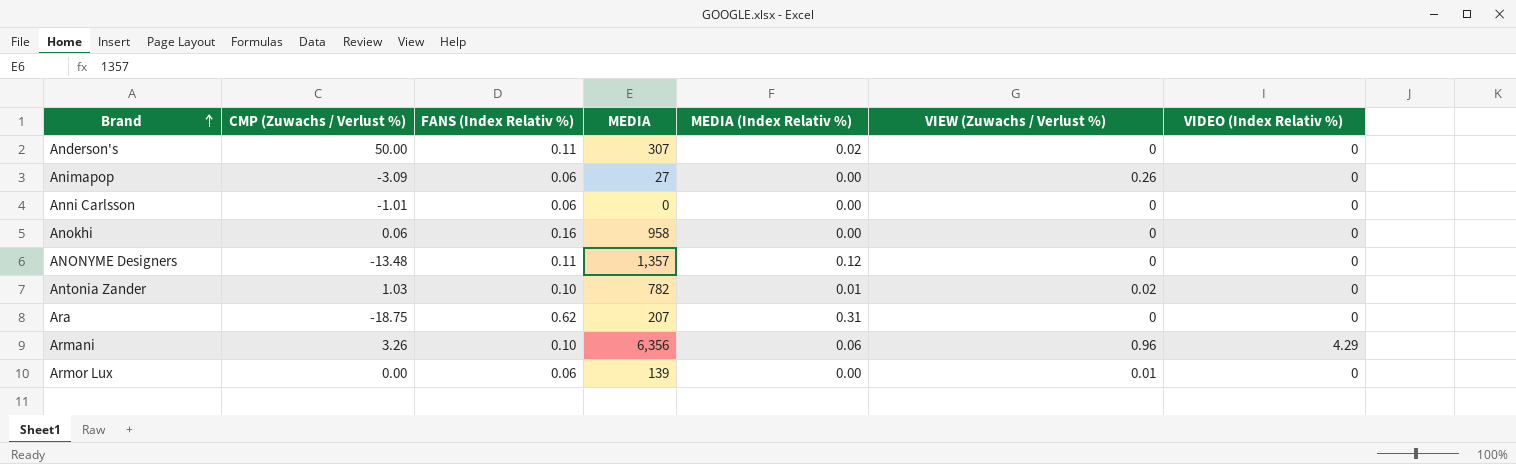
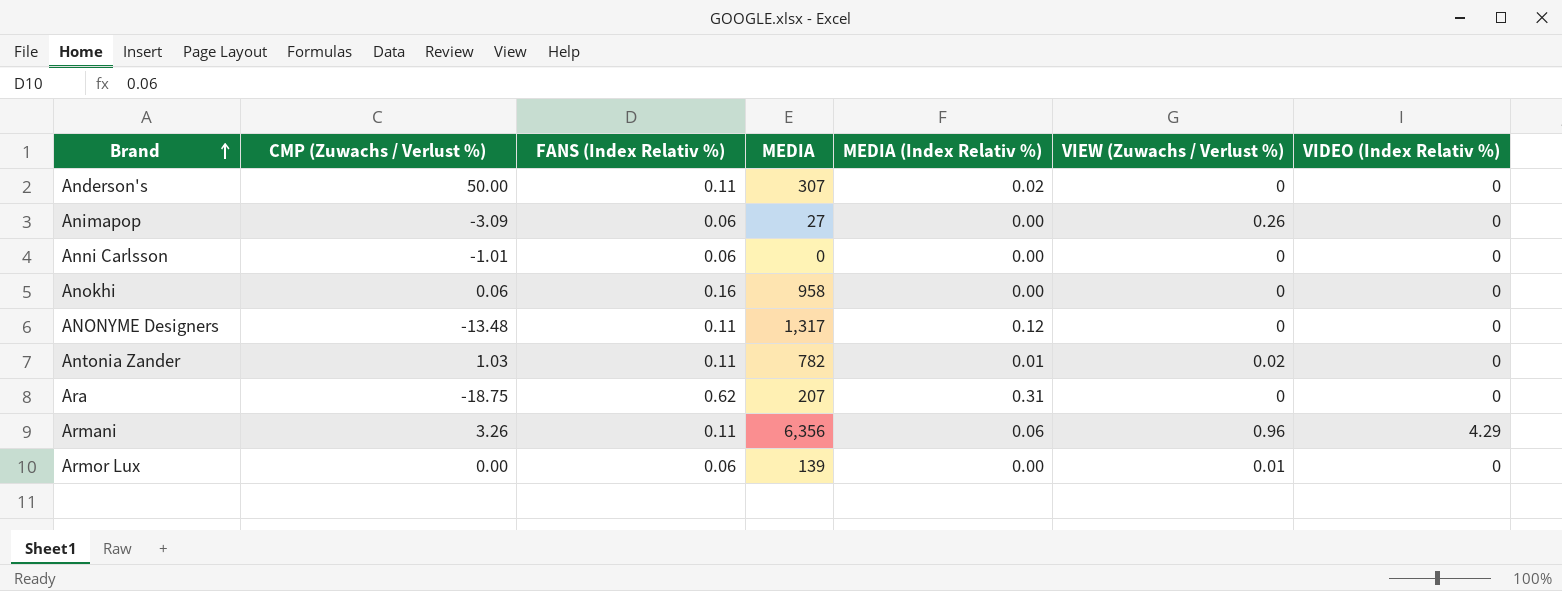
ANONYME Designers | MEDIA: 1,357 -> 1,317
Antonia Zander | FANS (Index Relativ %): 0.10 -> 0.11
Armani | FANS (Index Relativ %): 0.10 -> 0.11

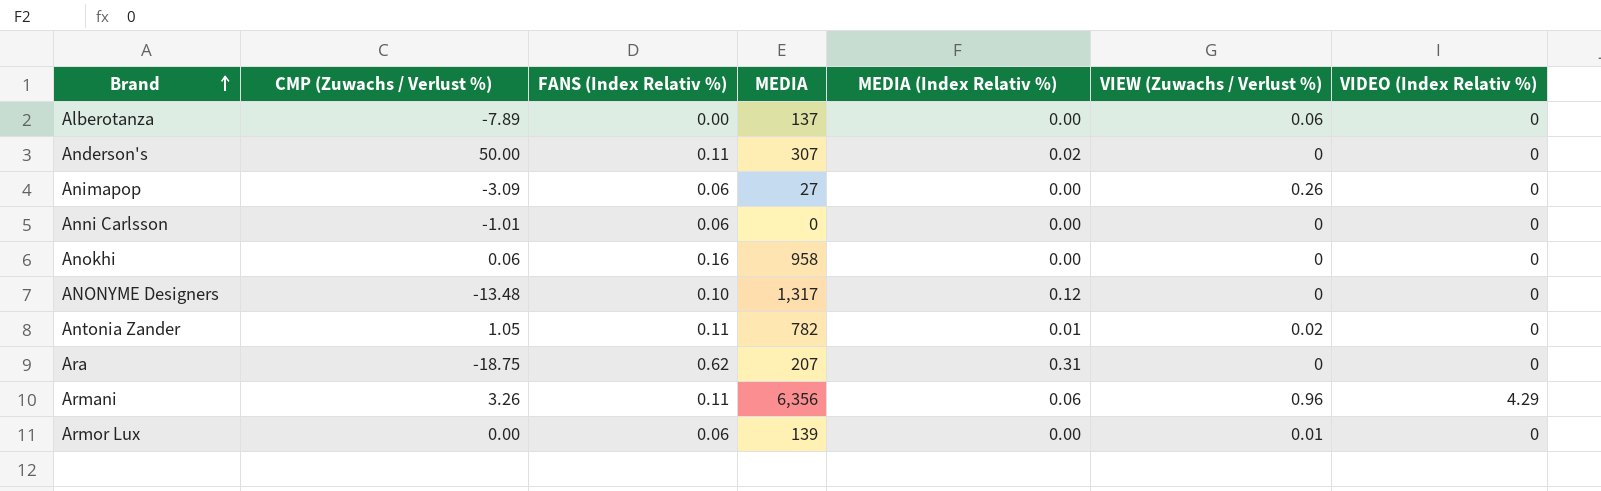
row Alberotanza: none -> -7.89 | 0.00 | 137 | 0.00 | 0.06 | 0
ANONYME Designers | FANS (Index Relativ %): 0.11 -> 0.10
Antonia Zander | CMP (Zuwachs / Verlust %): 1.03 -> 1.05

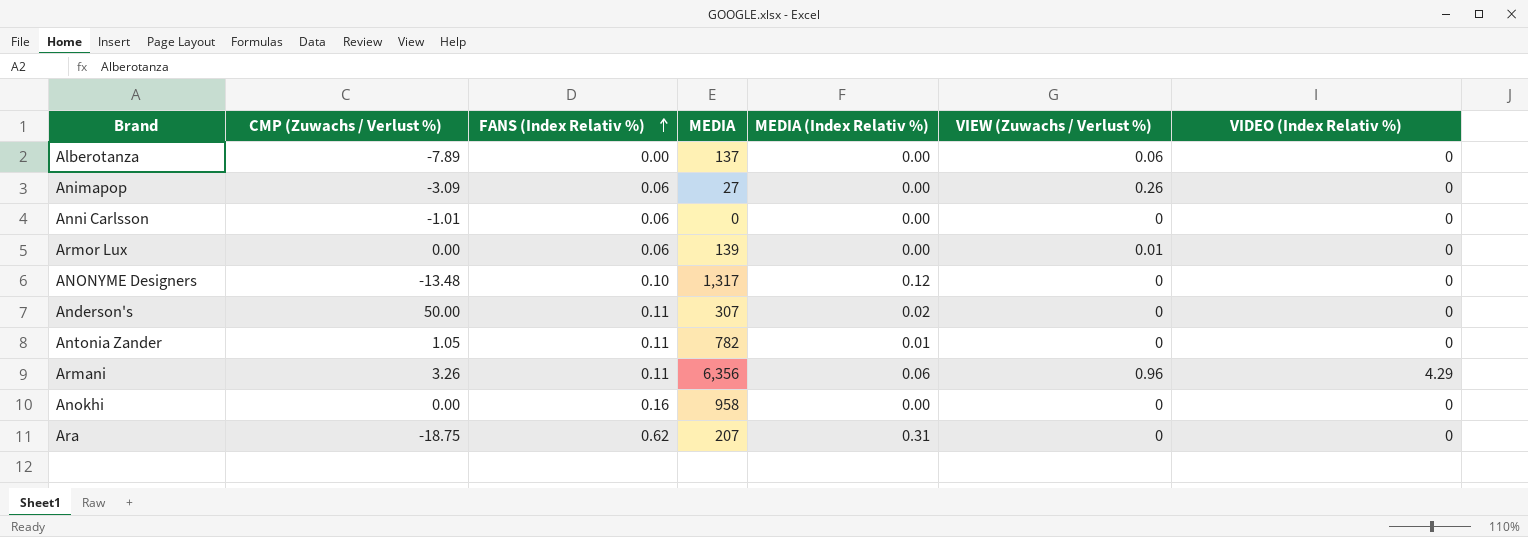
row order: Brand ascending -> FANS (Index Relativ %) ascending
Antonia Zander | VIEW (Zuwachs / Verlust %): 0.02 -> 0
Anokhi | CMP (Zuwachs / Verlust %): 0.06 -> 0.00

